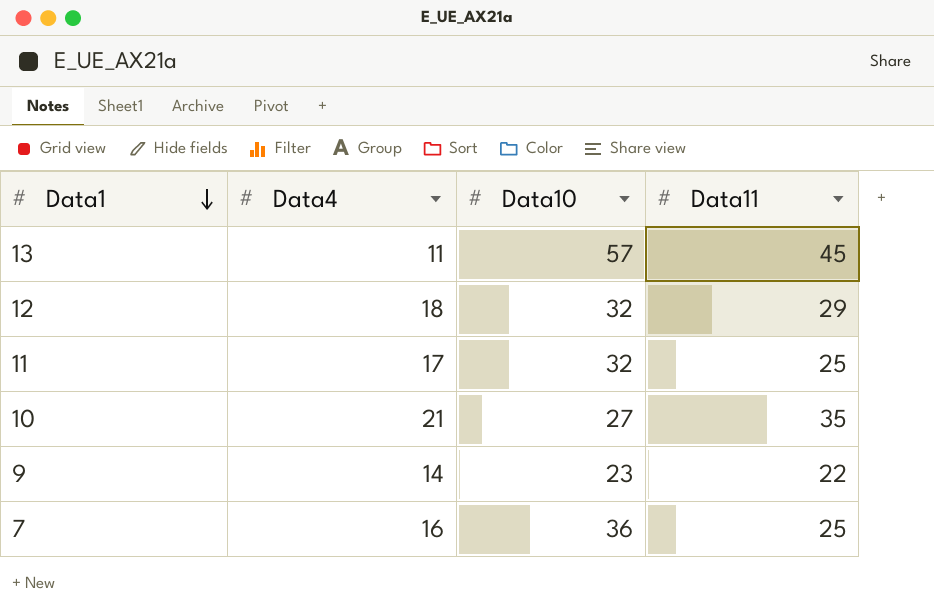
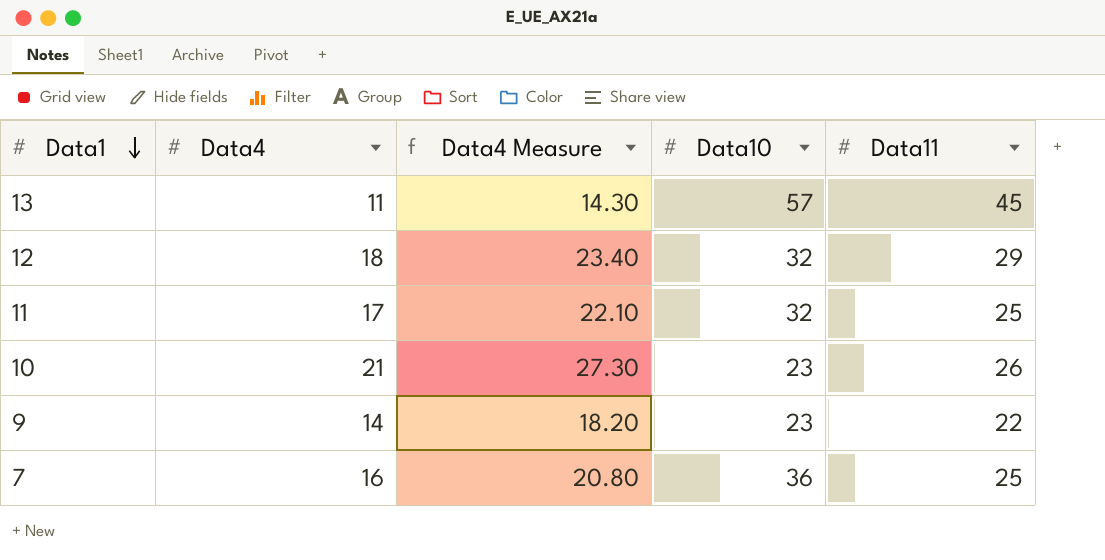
column Data4 Measure | formula: none -> [Data4] * 1.3
10 | Data10: 27 -> 23
10 | Data11: 35 -> 26

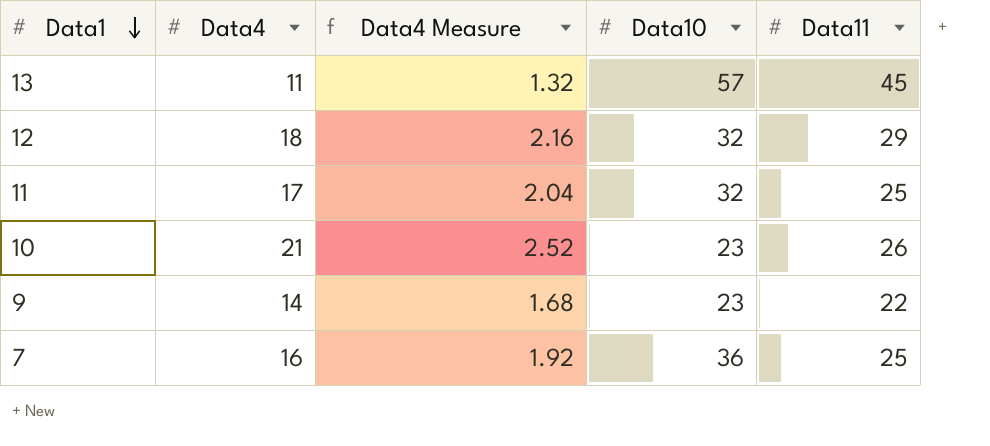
column Data4 Measure | formula: [Data4] * 1.3 -> [Data4] * 0.12

